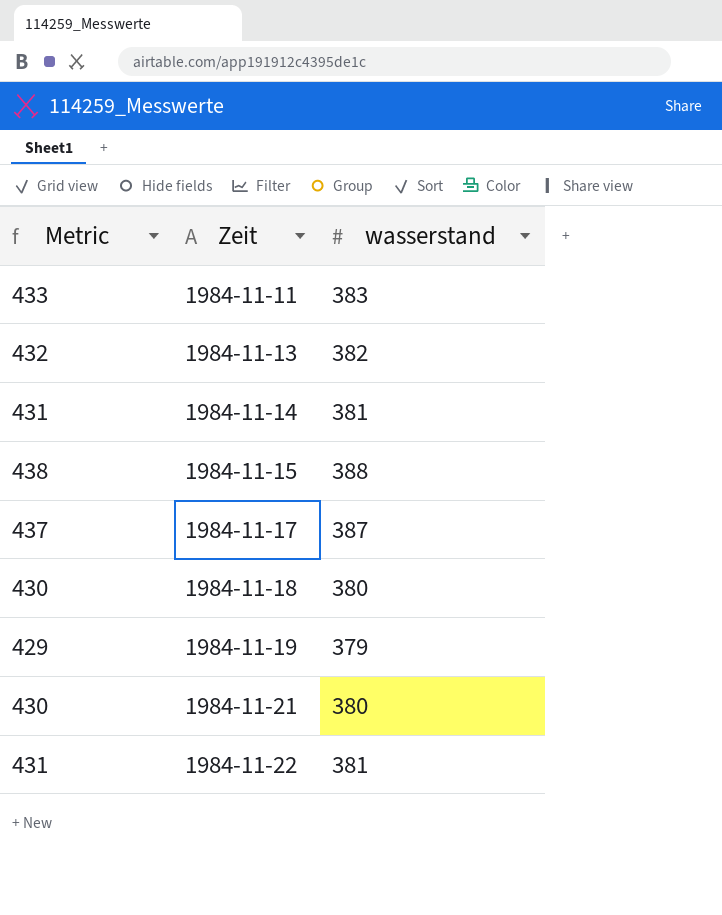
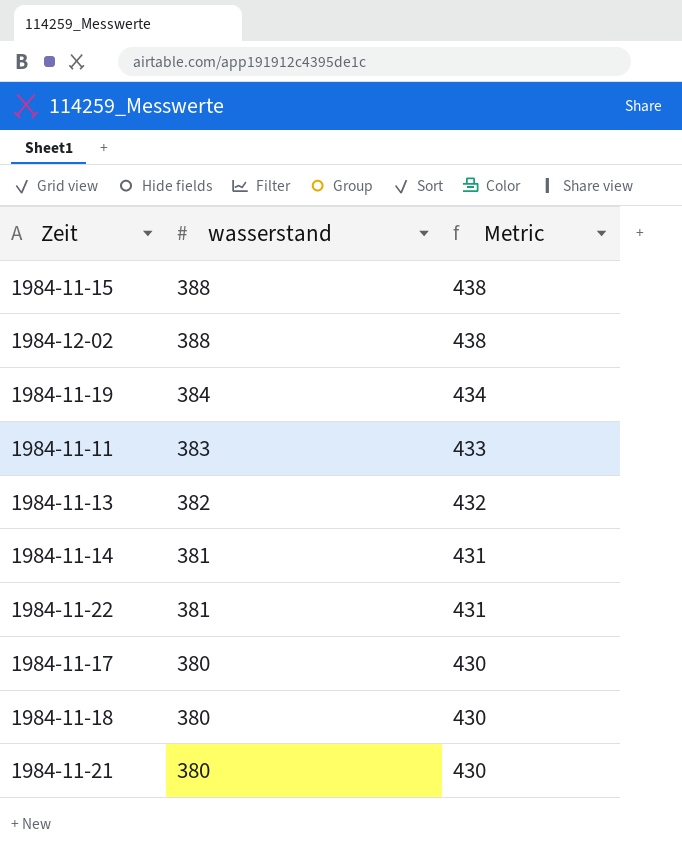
row order: Zeit ascending -> wasserstand descending
column Metric | position: 1 -> 3
row 1984-12-02: none -> 388 | 438
1984-11-19 | wasserstand: 379 -> 384
1984-11-19 | Metric: 429 -> 434
1984-11-17 | wasserstand: 387 -> 380
1984-11-17 | Metric: 437 -> 430

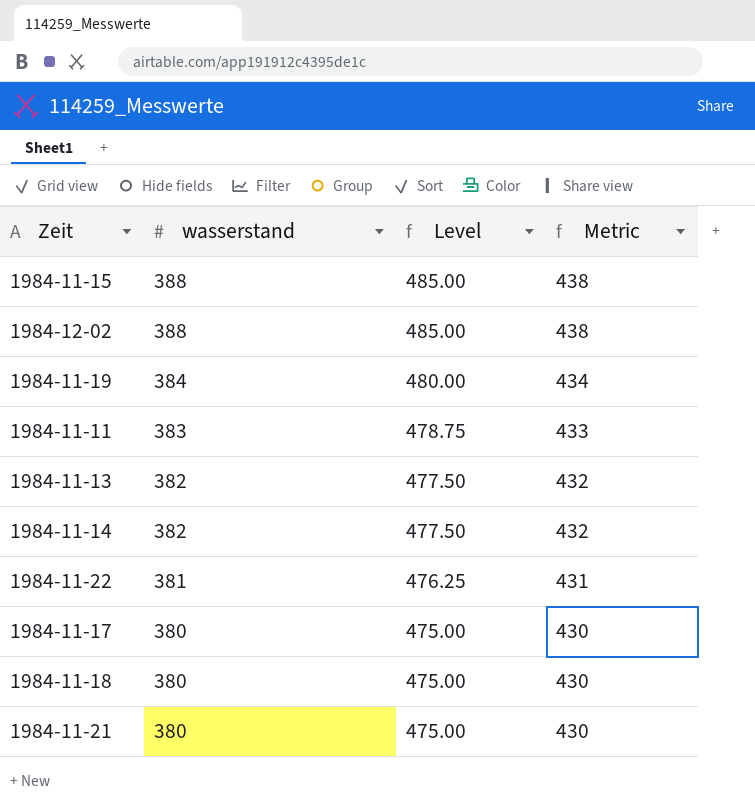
column Level | formula: none -> [wasserstand] * 1.25
1984-11-14 | wasserstand: 381 -> 382
1984-11-14 | Metric: 431 -> 432

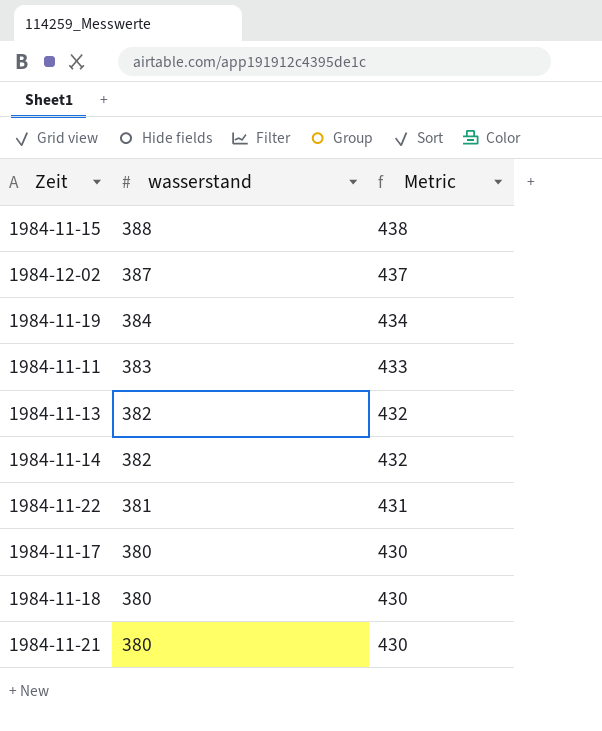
column Level | formula: [wasserstand] * 1.25 -> none
1984-12-02 | wasserstand: 388 -> 387
1984-12-02 | Metric: 438 -> 437

